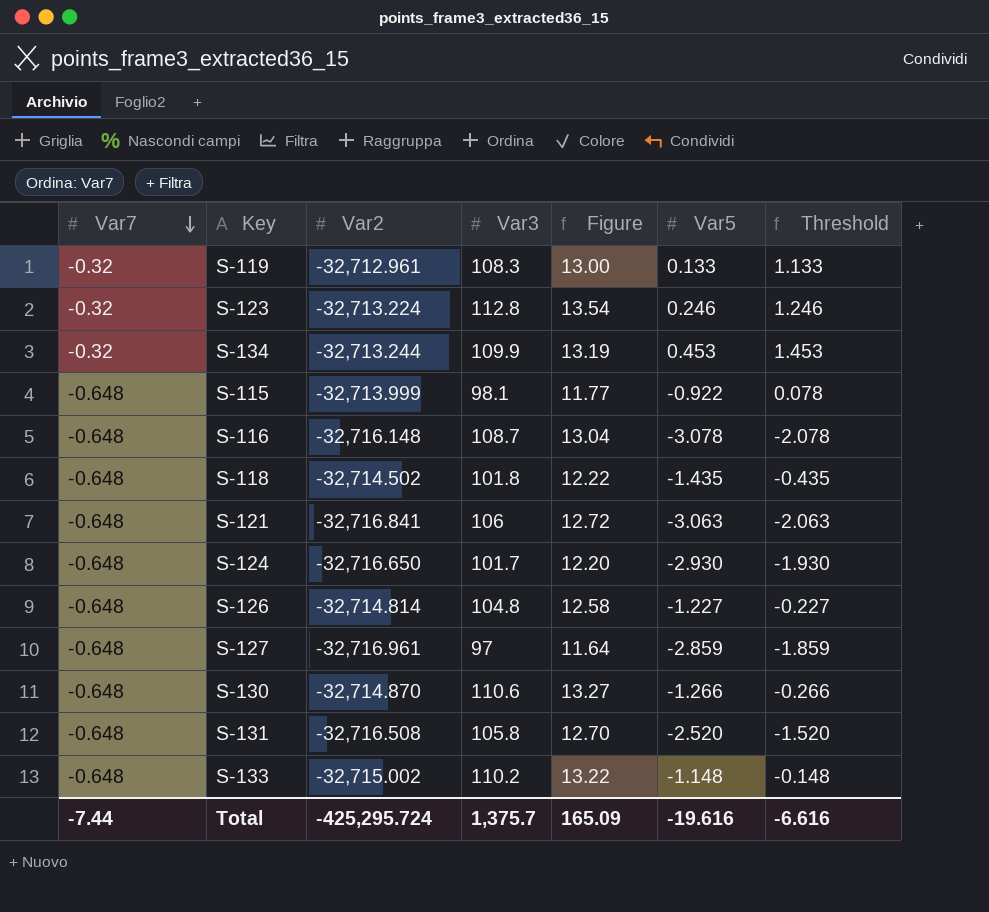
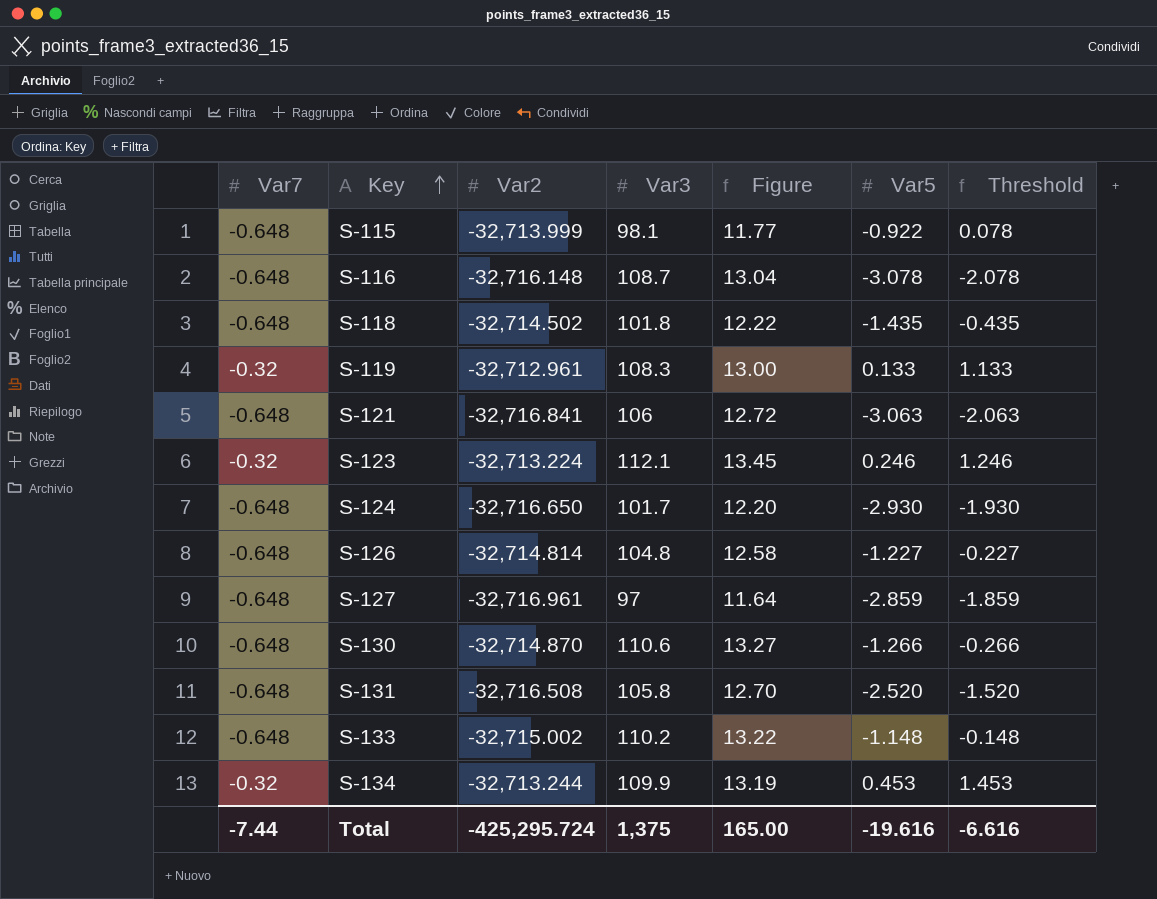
row order: Var7 descending -> Key ascending
S-123 | Var3: 112.8 -> 112.1
S-123 | Figure: 13.54 -> 13.45
Total | Var3: 1,375.7 -> 1,375
Total | Figure: 165.09 -> 165.00

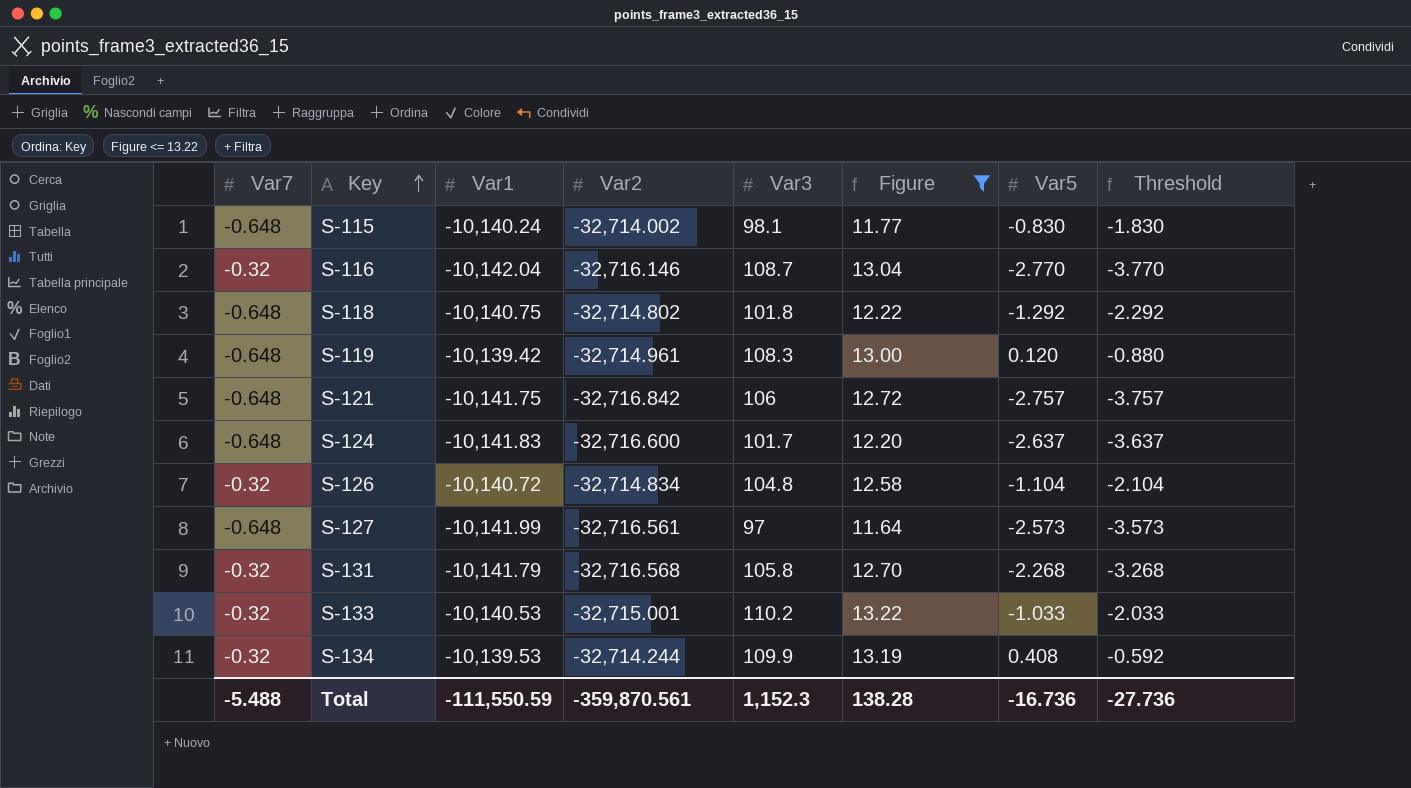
filter: none -> Figure <= 13.22
column Var1 | position: none -> 3
column Threshold | formula: [Var5] + 1 -> [Var5] - 1
S-115 | Var2: -32,713.999 -> -32,714.002
S-115 | Var5: -0.922 -> -0.830
S-116 | Var7: -0.648 -> -0.32
S-116 | Var2: -32,716.148 -> -32,716.146
S-116 | Var5: -3.078 -> -2.770
S-118 | Var2: -32,714.502 -> -32,714.802
S-118 | Var5: -1.435 -> -1.292
S-119 | Var7: -0.32 -> -0.648
S-119 | Var2: -32,712.961 -> -32,714.961
S-119 | Var5: 0.133 -> 0.120
S-121 | Var2: -32,716.841 -> -32,716.842
S-121 | Var5: -3.063 -> -2.757
S-124 | Var2: -32,716.650 -> -32,716.600
S-124 | Var5: -2.930 -> -2.637
S-126 | Var7: -0.648 -> -0.32
S-126 | Var2: -32,714.814 -> -32,714.834
S-126 | Var5: -1.227 -> -1.104
S-127 | Var2: -32,716.961 -> -32,716.561
S-127 | Var5: -2.859 -> -2.573
S-131 | Var7: -0.648 -> -0.32
S-131 | Var2: -32,716.508 -> -32,716.568
S-131 | Var5: -2.520 -> -2.268
S-133 | Var7: -0.648 -> -0.32
S-133 | Var2: -32,715.002 -> -32,715.001
S-133 | Var5: -1.148 -> -1.033
S-134 | Var2: -32,713.244 -> -32,714.244
S-134 | Var5: 0.453 -> 0.408
Total | Var7: -7.44 -> -5.488
Total | Var2: -425,295.724 -> -359,870.561
Total | Var3: 1,375 -> 1,152.3
Total | Figure: 165.00 -> 138.28
Total | Var5: -19.616 -> -16.736
Total | Threshold: -6.616 -> -27.736

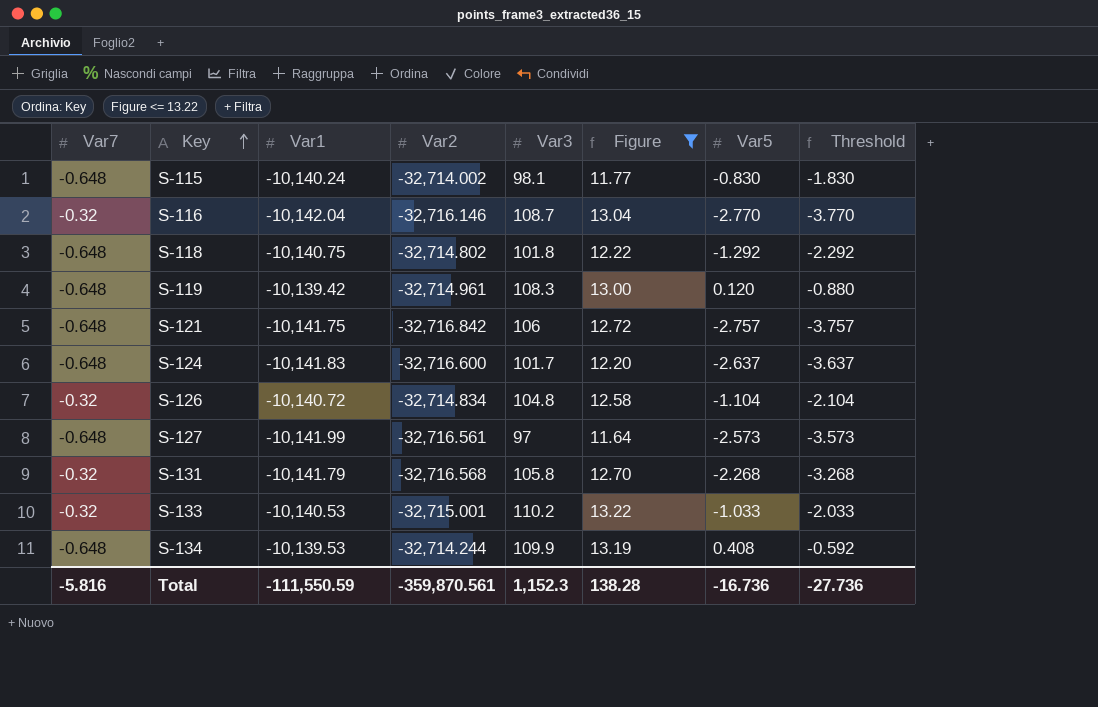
S-134 | Var7: -0.32 -> -0.648
Total | Var7: -5.488 -> -5.816

